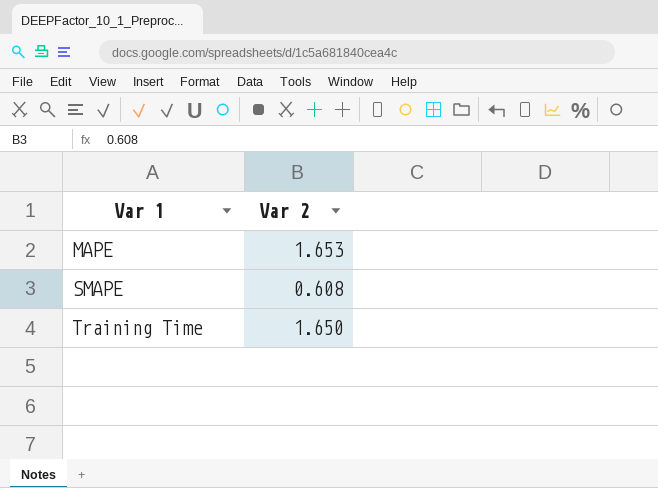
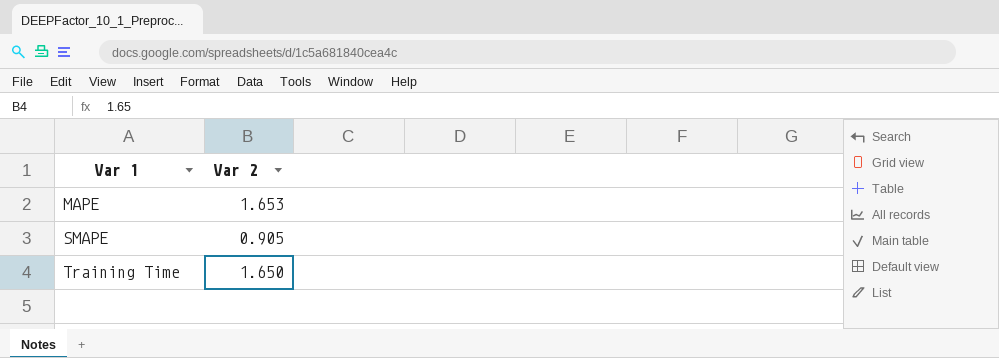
SMAPE | Var 2: 0.608 -> 0.905

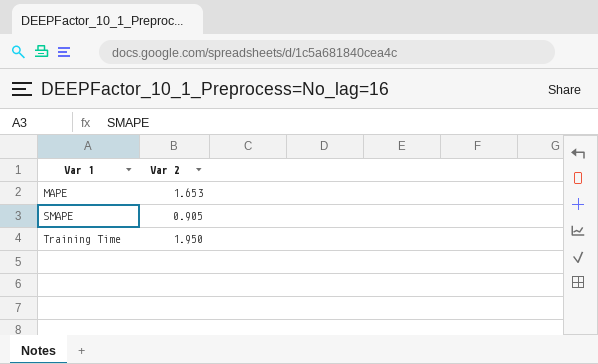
Training Time | Var 2: 1.650 -> 1.950

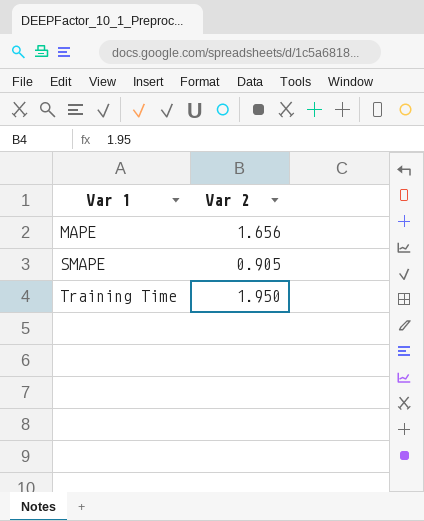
MAPE | Var 2: 1.653 -> 1.656

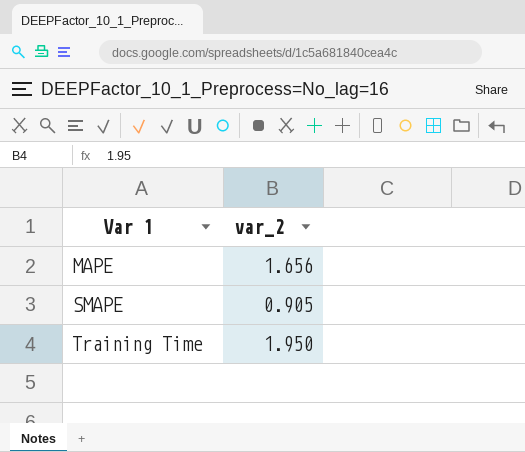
column name: Var 2 -> var_2

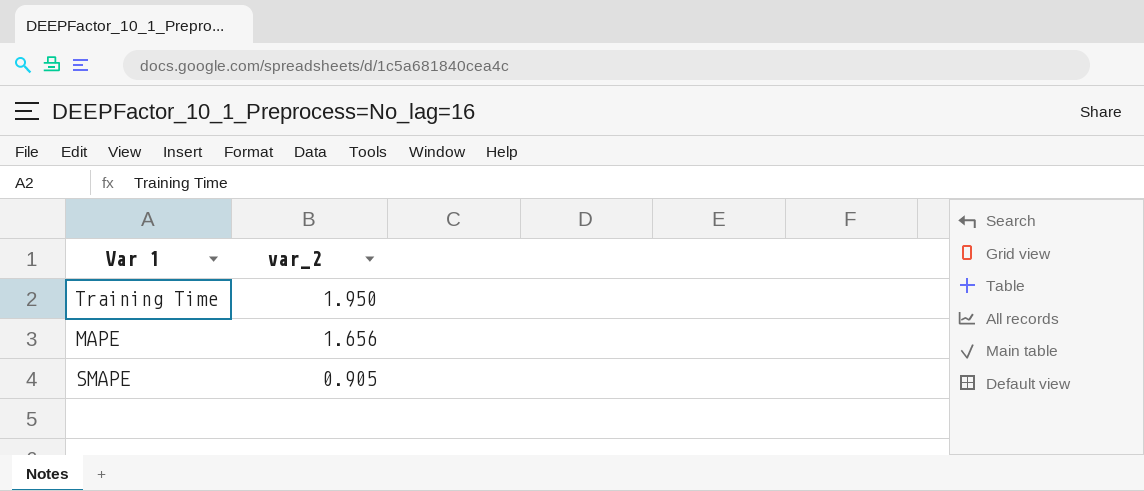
row order: Var 1 ascending -> var_2 descending

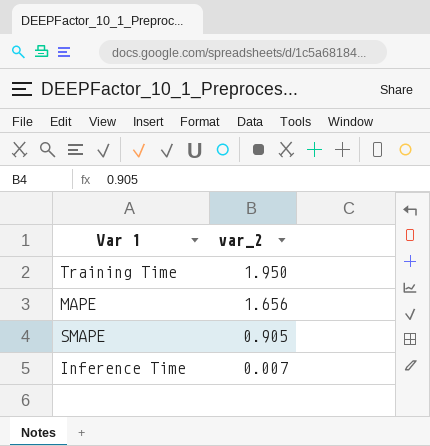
row Inference Time: none -> 0.007

